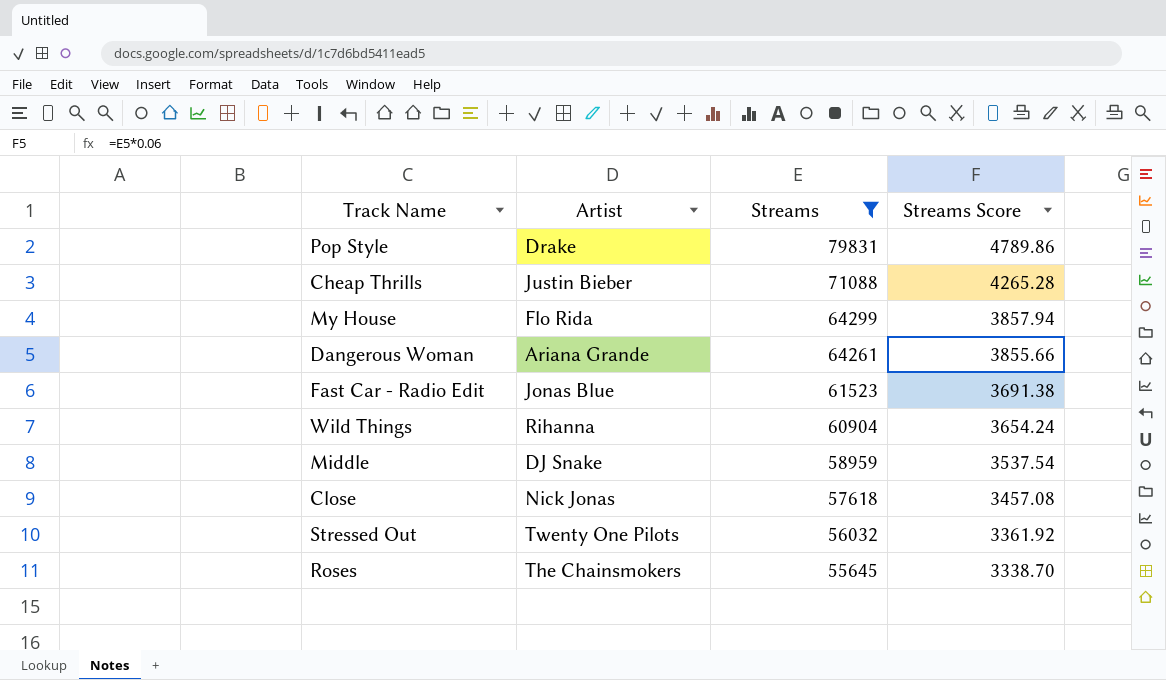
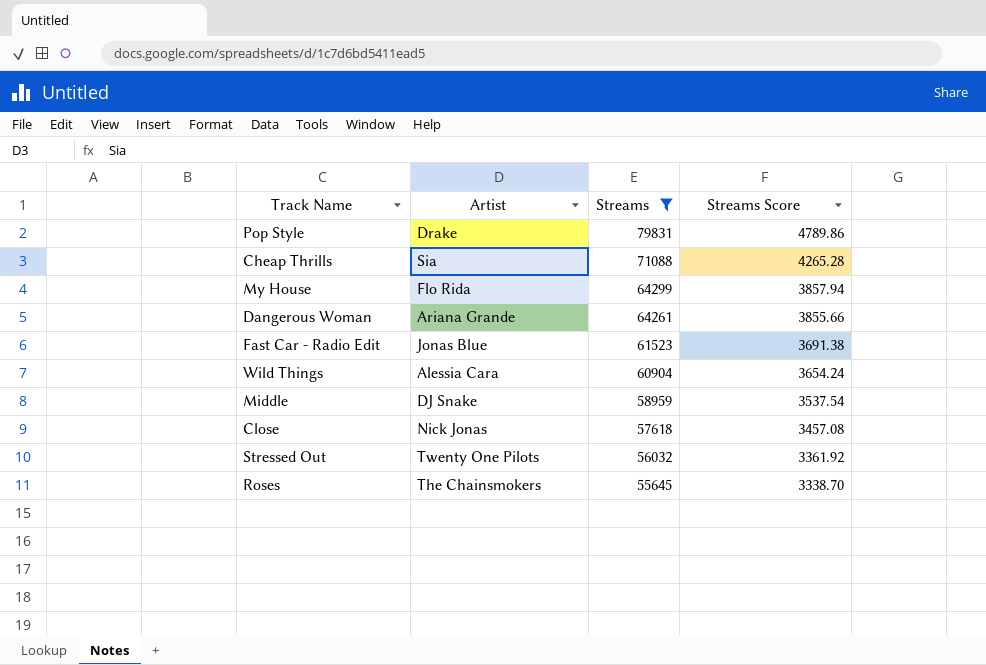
Cheap Thrills | Artist: Justin Bieber -> Sia
Wild Things | Artist: Rihanna -> Alessia Cara

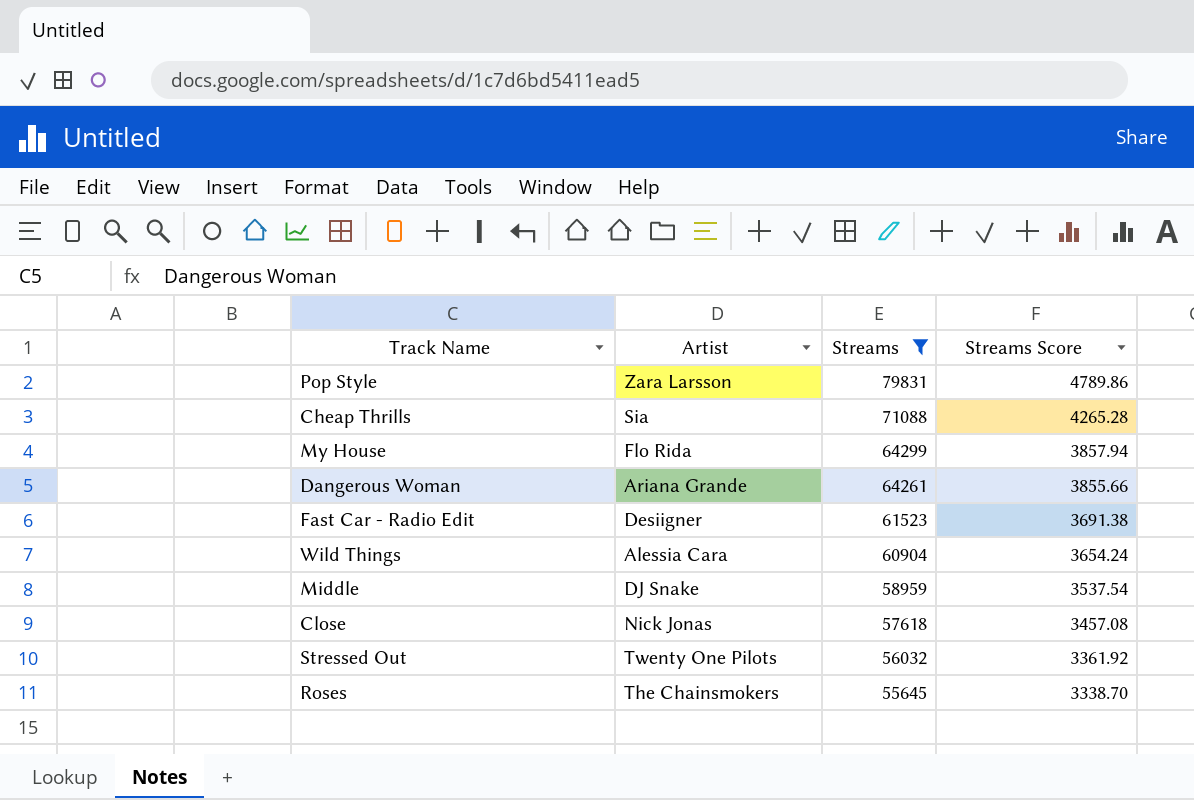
Pop Style | Artist: Drake -> Zara Larsson
Fast Car - Radio Edit | Artist: Jonas Blue -> Desiigner

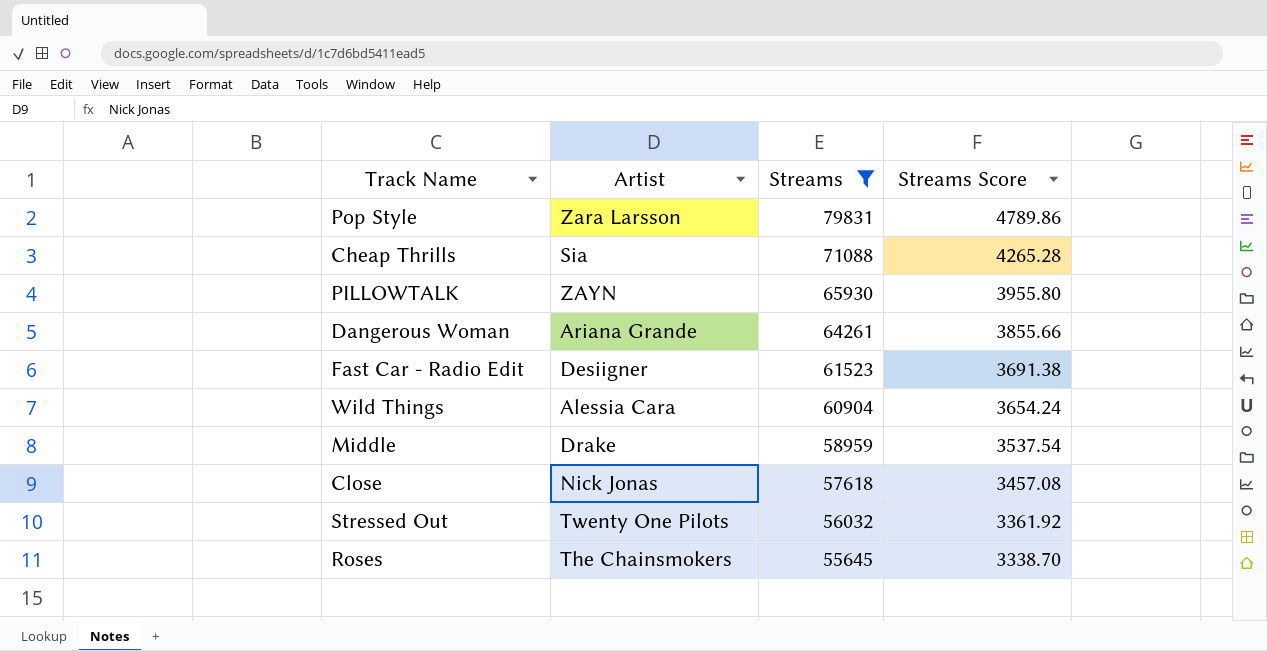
row My House: Flo Rida | 64299 | 3857.94 -> none
row PILLOWTALK: none -> ZAYN | 65930 | 3955.80
Middle | Artist: DJ Snake -> Drake

